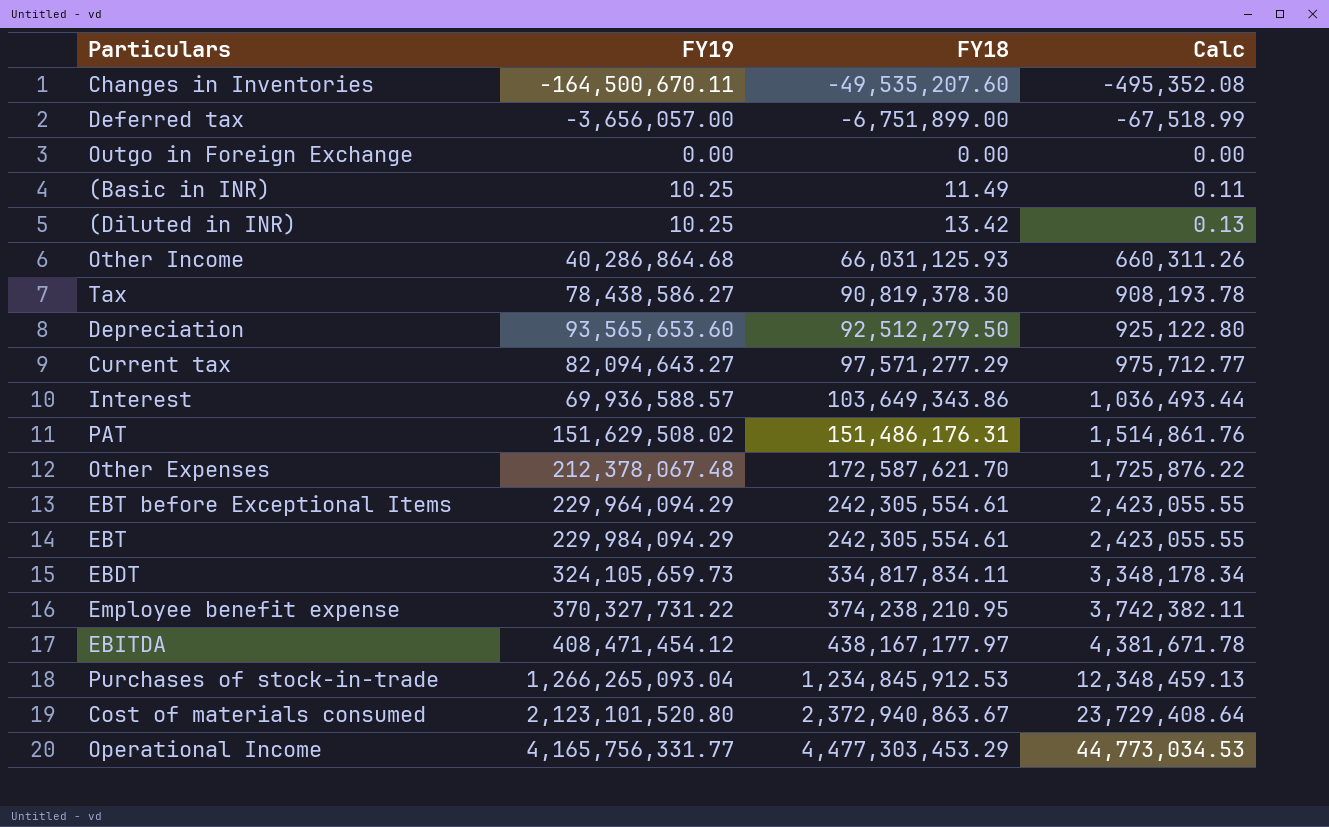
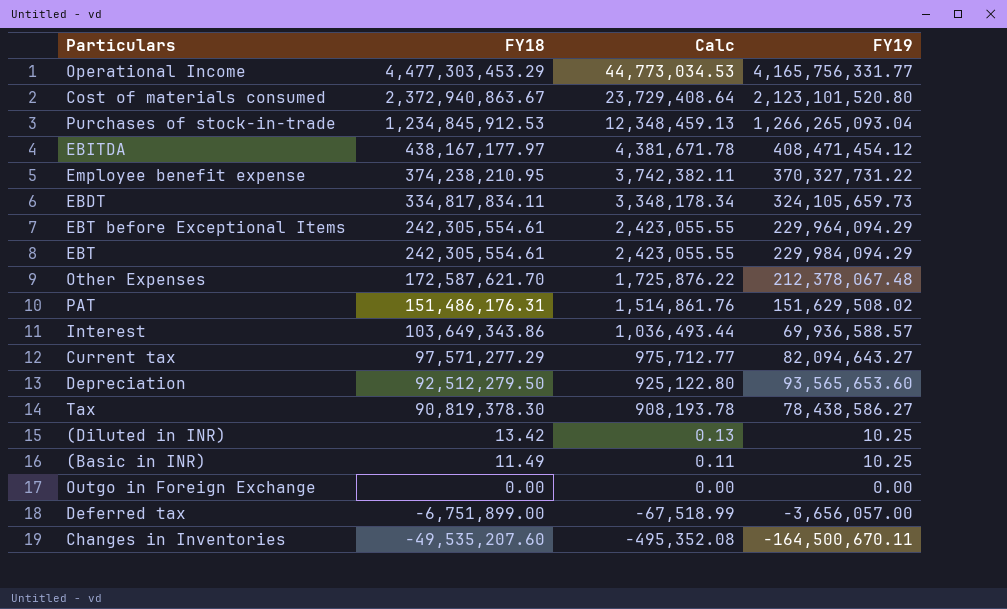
row order: FY18 ascending -> FY18 descending
column FY19 | position: 2 -> 4
row Other Income: 40,286,864.68 | 66,031,125.93 | 660,311.26 -> none

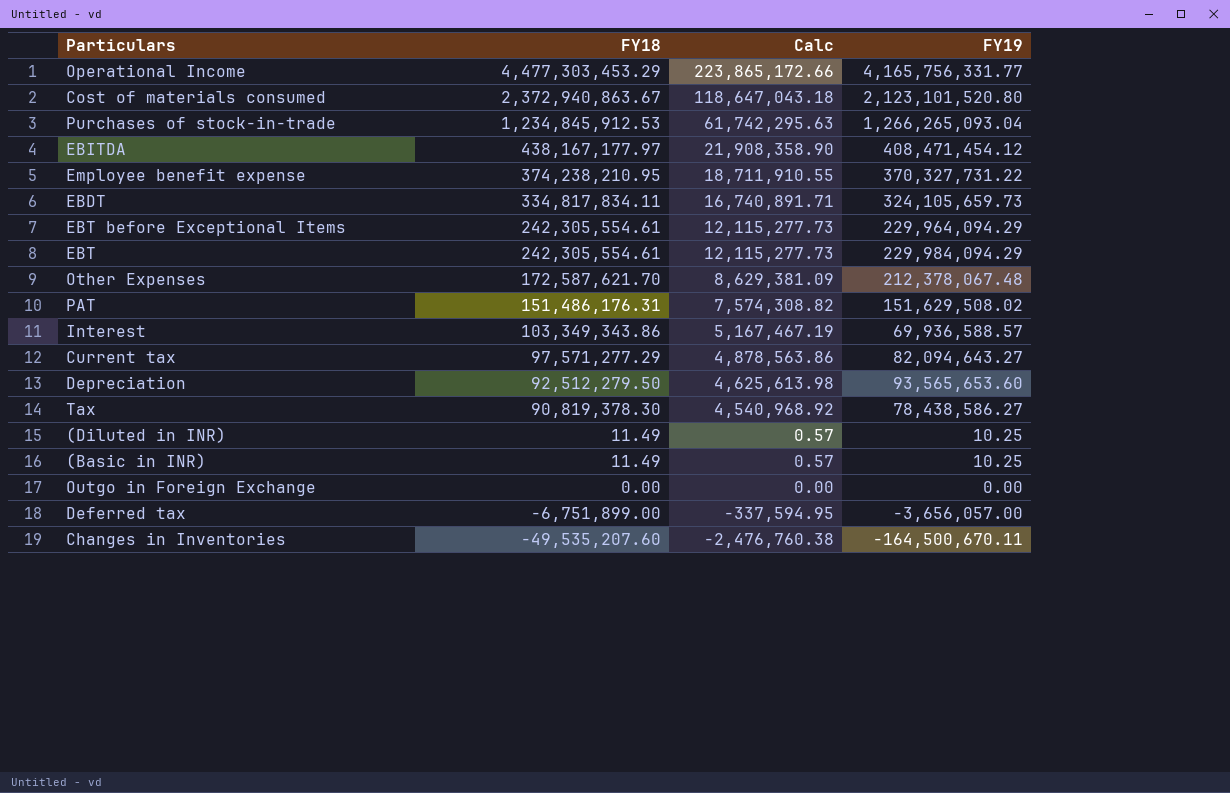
column Calc | formula: [FY18] * 0.01 -> [FY18] * 0.05
Interest | FY18: 103,649,343.86 -> 103,349,343.86
(Diluted in INR) | FY18: 13.42 -> 11.49

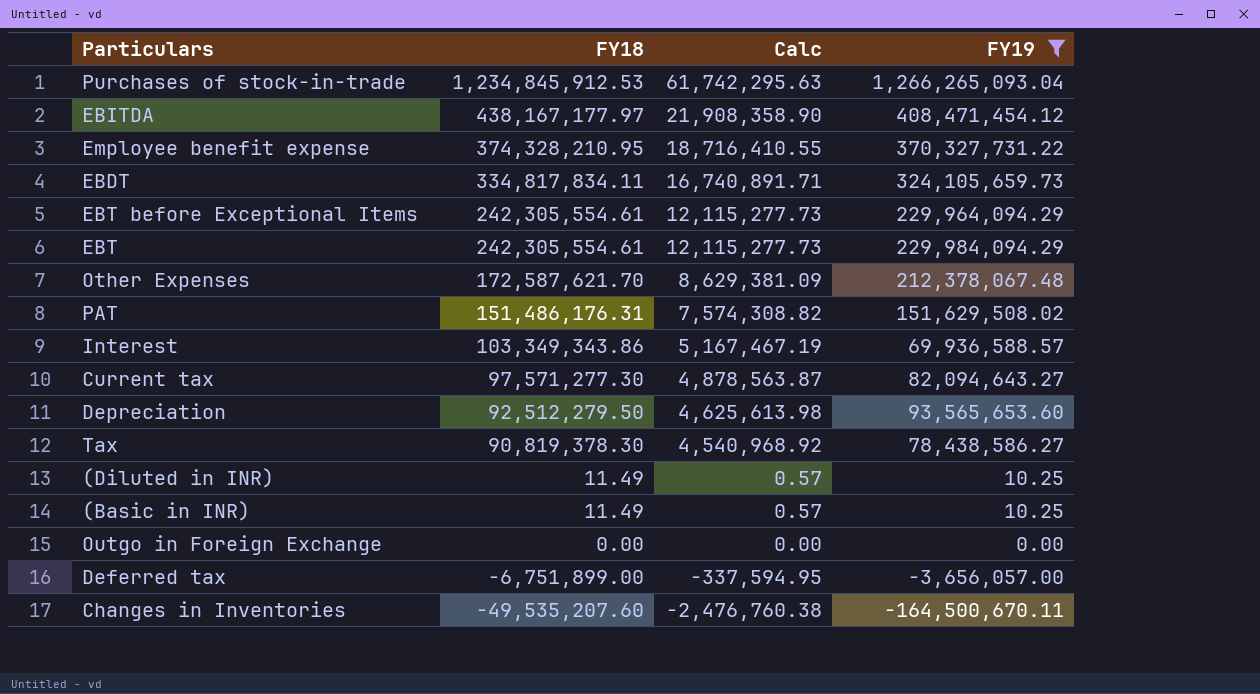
filter: none -> FY19 <= 1,266,265,093.04
Employee benefit expense | FY18: 374,238,210.95 -> 374,328,210.95
Employee benefit expense | Calc: 18,711,910.55 -> 18,716,410.55
Current tax | FY18: 97,571,277.29 -> 97,571,277.30
Current tax | Calc: 4,878,563.86 -> 4,878,563.87

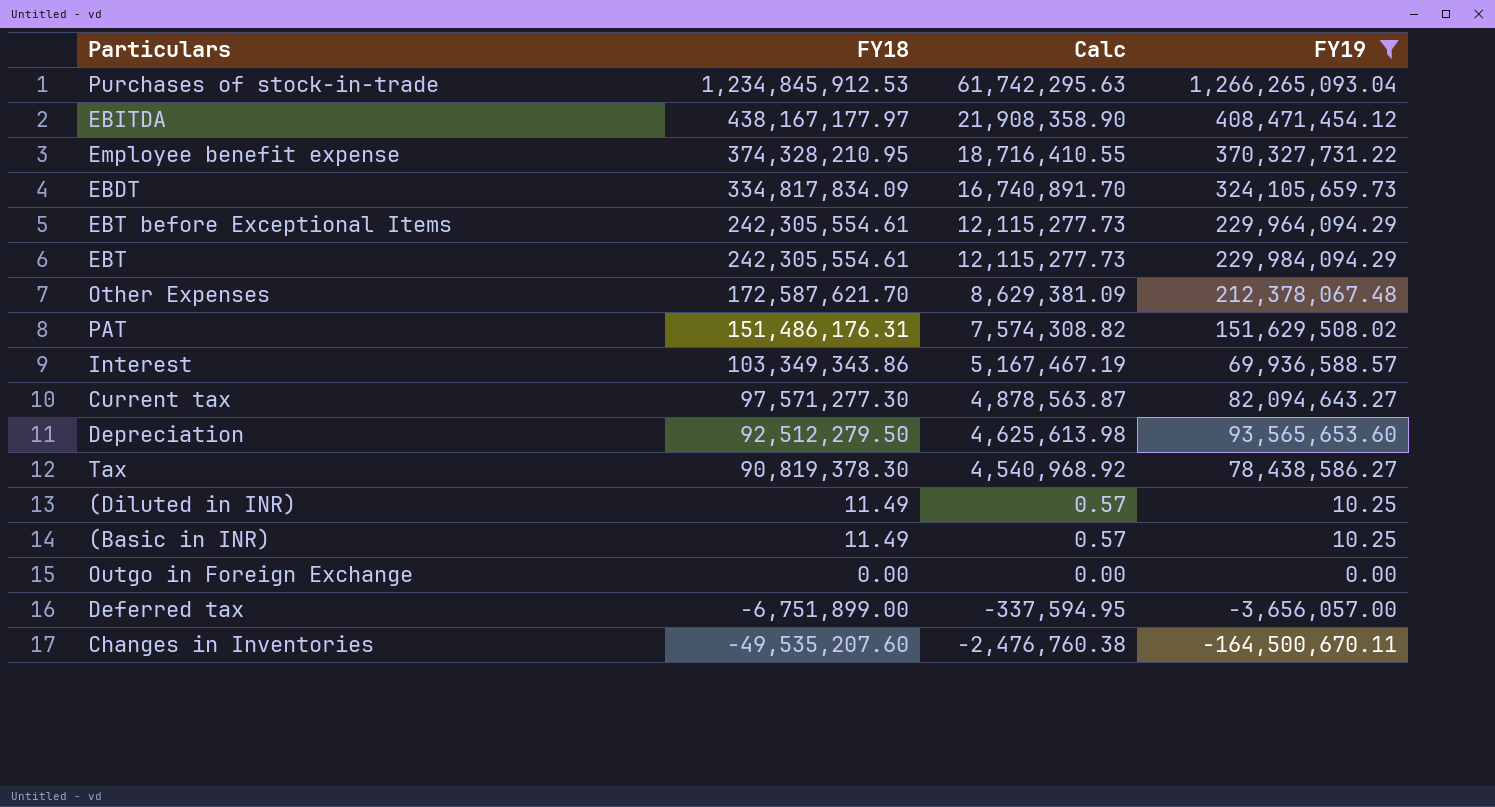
EBDT | FY18: 334,817,834.11 -> 334,817,834.09
EBDT | Calc: 16,740,891.71 -> 16,740,891.70

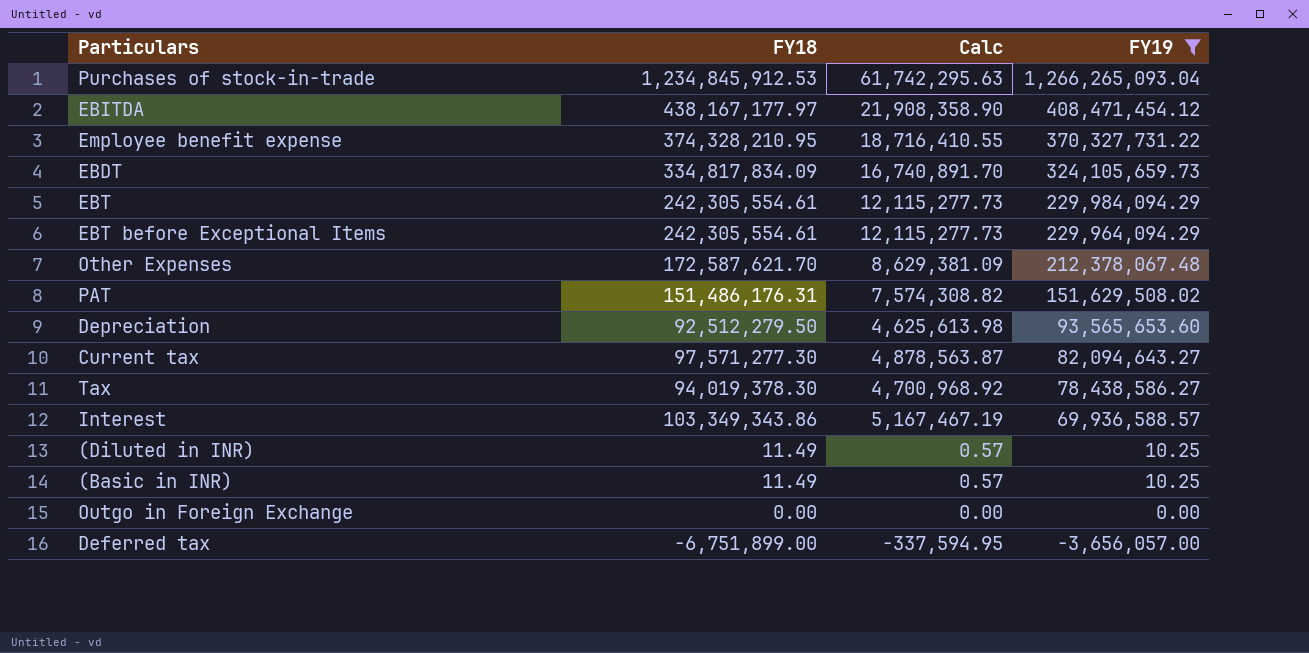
row order: FY18 descending -> FY19 descending
row Changes in Inventories: -49,535,207.60 | -2,476,760.38 | -164,500,670.11 -> none
Tax | FY18: 90,819,378.30 -> 94,019,378.30
Tax | Calc: 4,540,968.92 -> 4,700,968.92

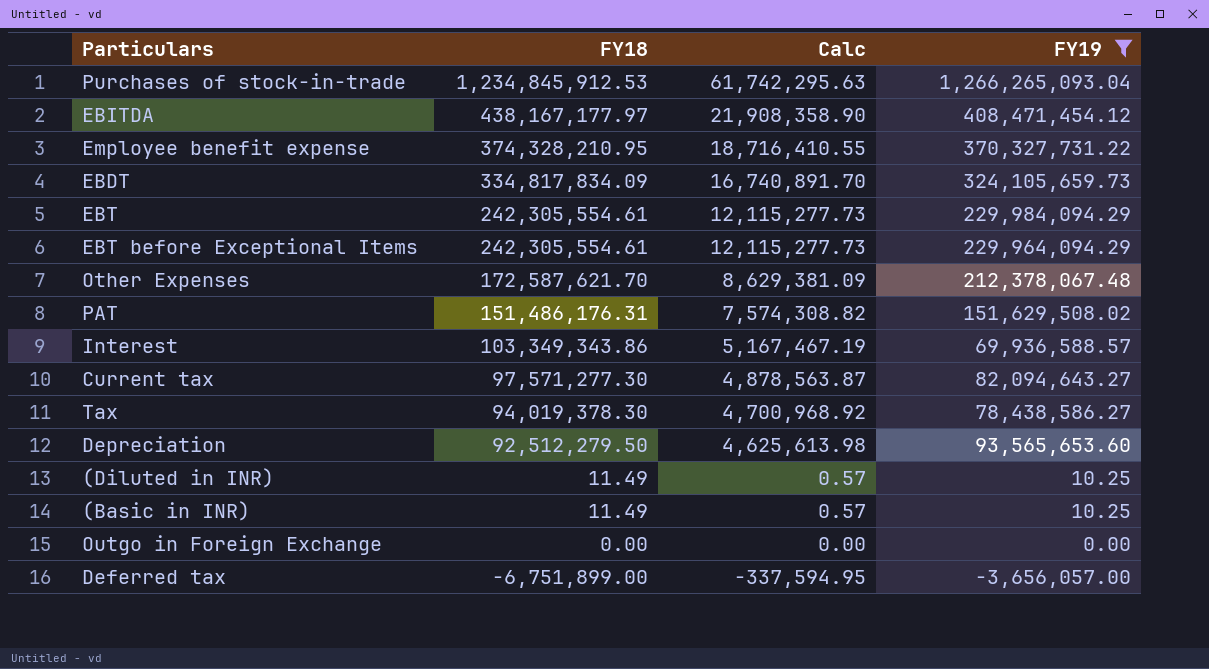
row order: FY19 descending -> FY18 descending

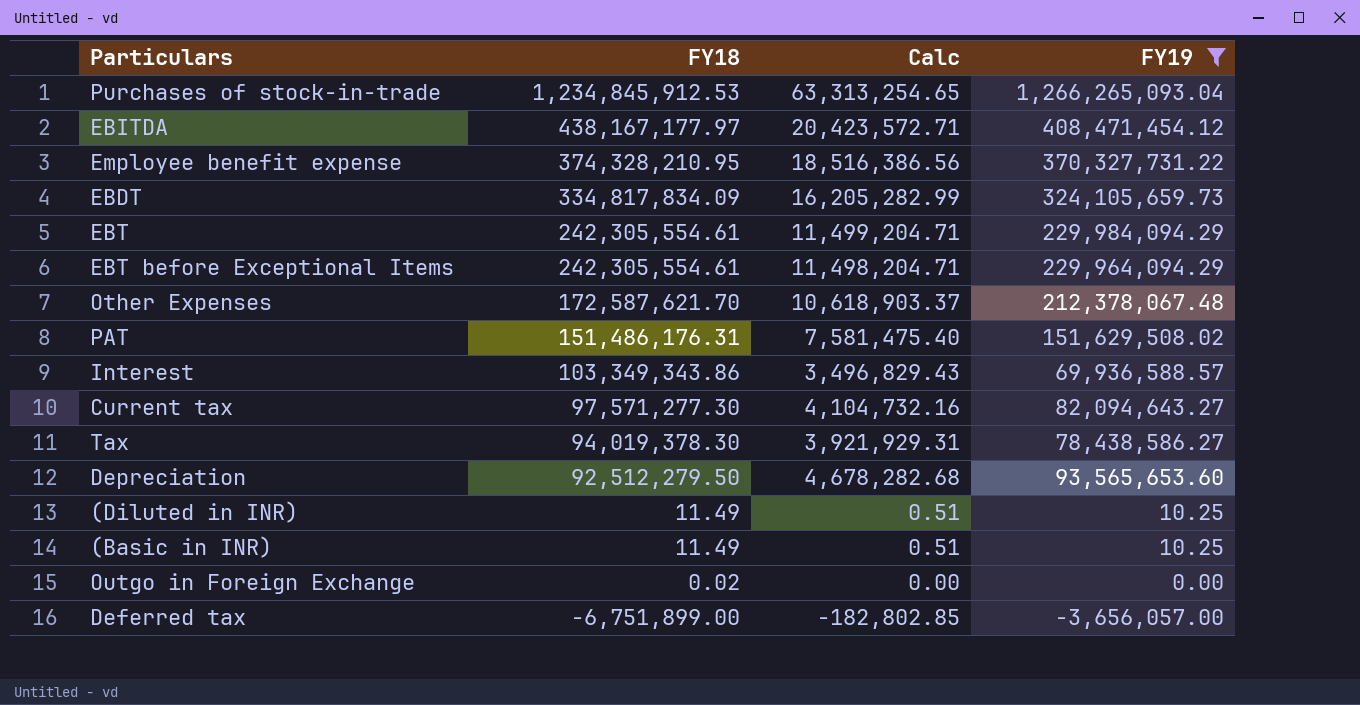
column Calc | formula: [FY18] * 0.05 -> [FY19] * 0.05
Outgo in Foreign Exchange | FY18: 0.00 -> 0.02

